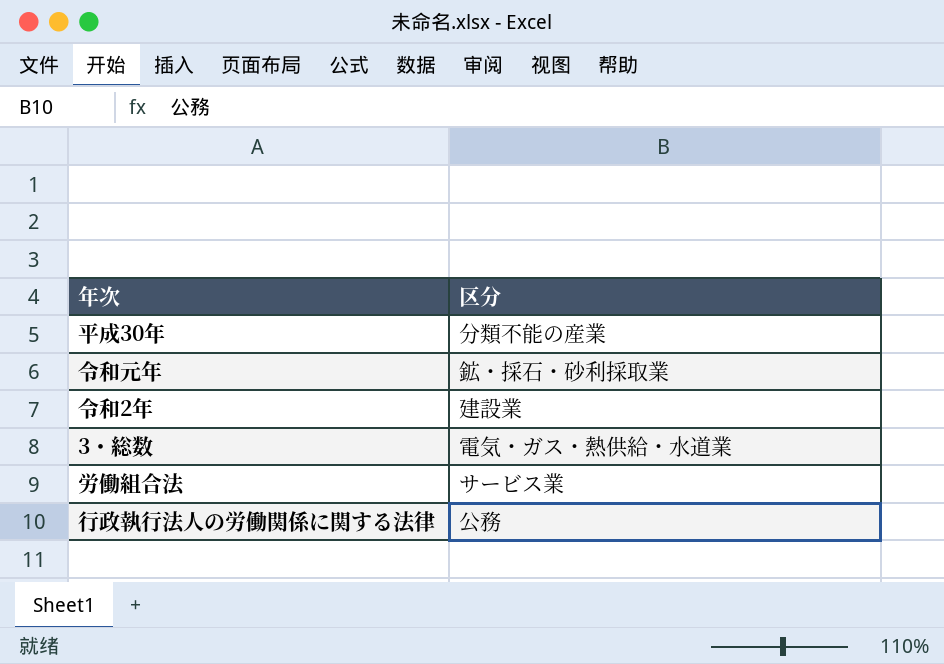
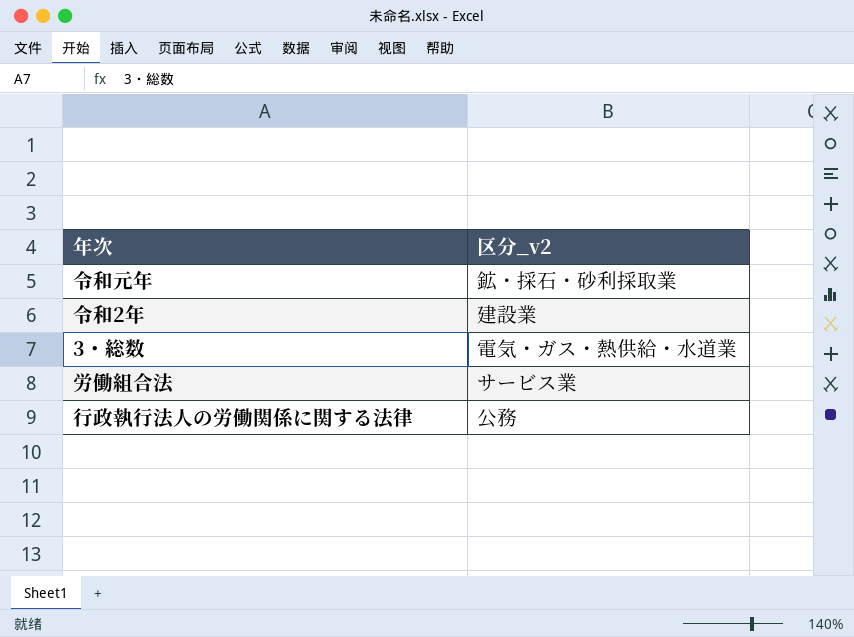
column name: 区分 -> 区分_v2
row 平成30年: 分類不能の産業 -> none

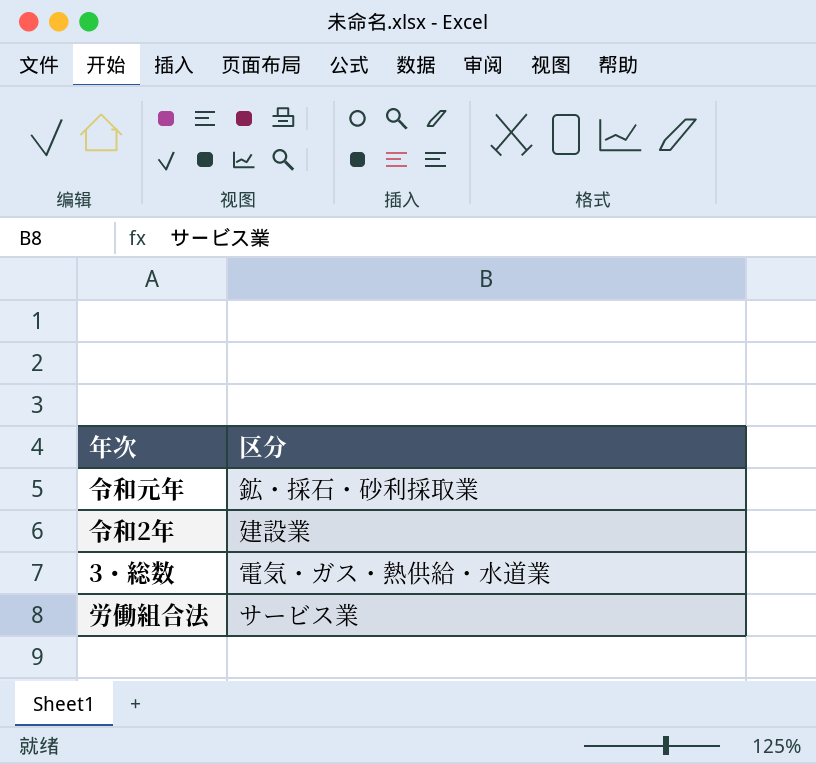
column name: 区分_v2 -> 区分
row 行政執行法人の労働関係に関する法律: 公務 -> none

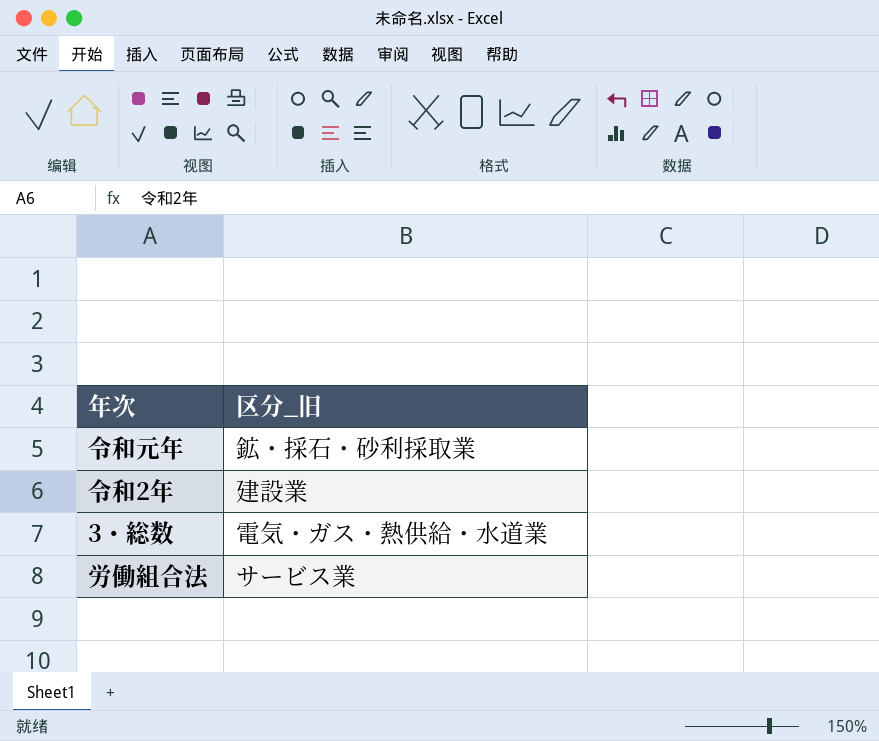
column name: 区分 -> 区分_旧

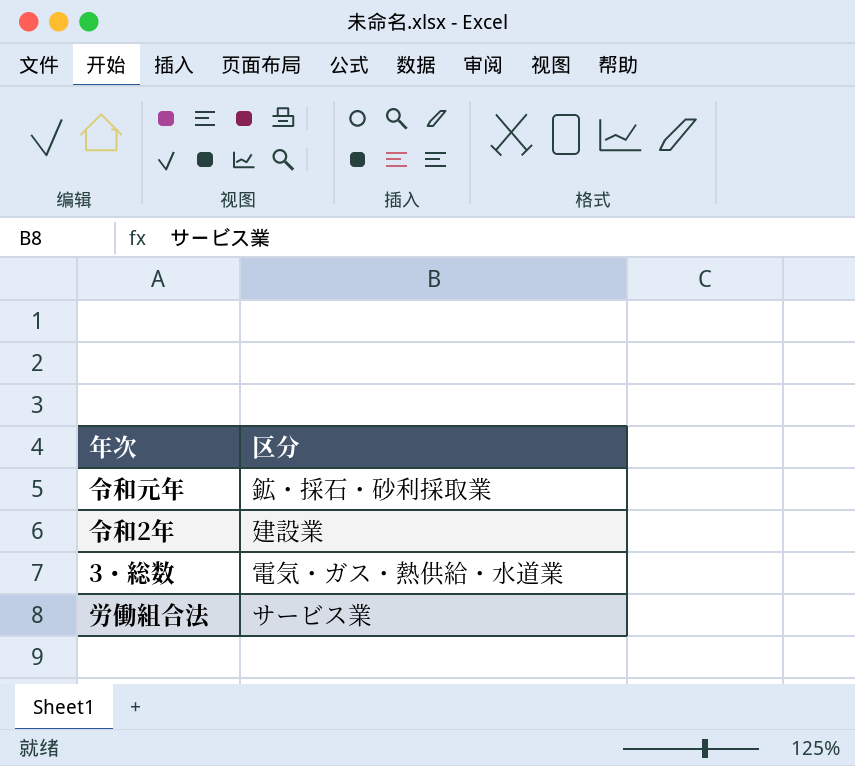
column name: 区分_旧 -> 区分

